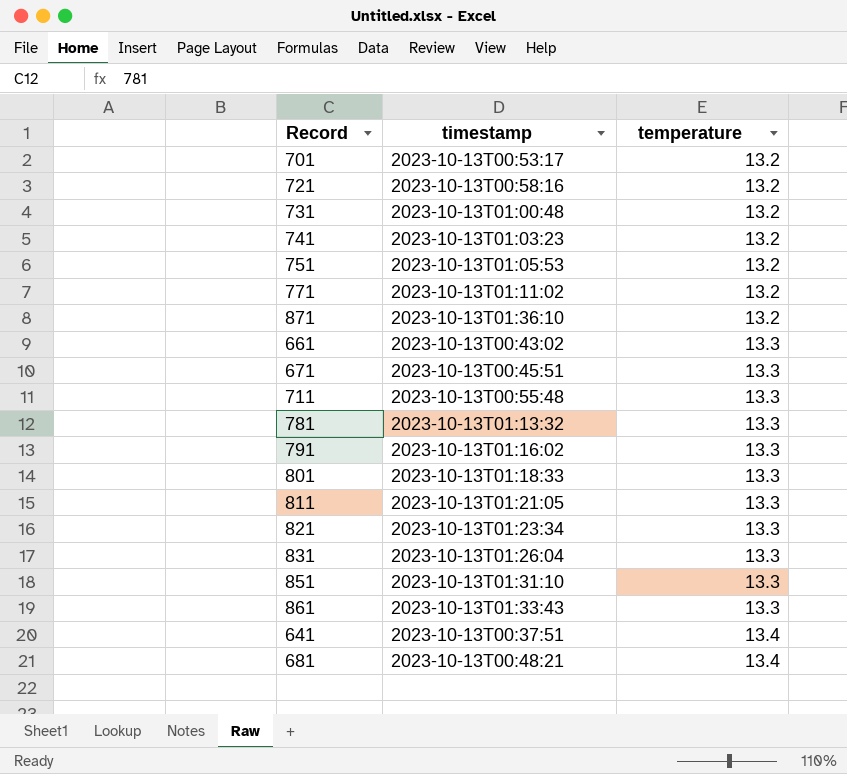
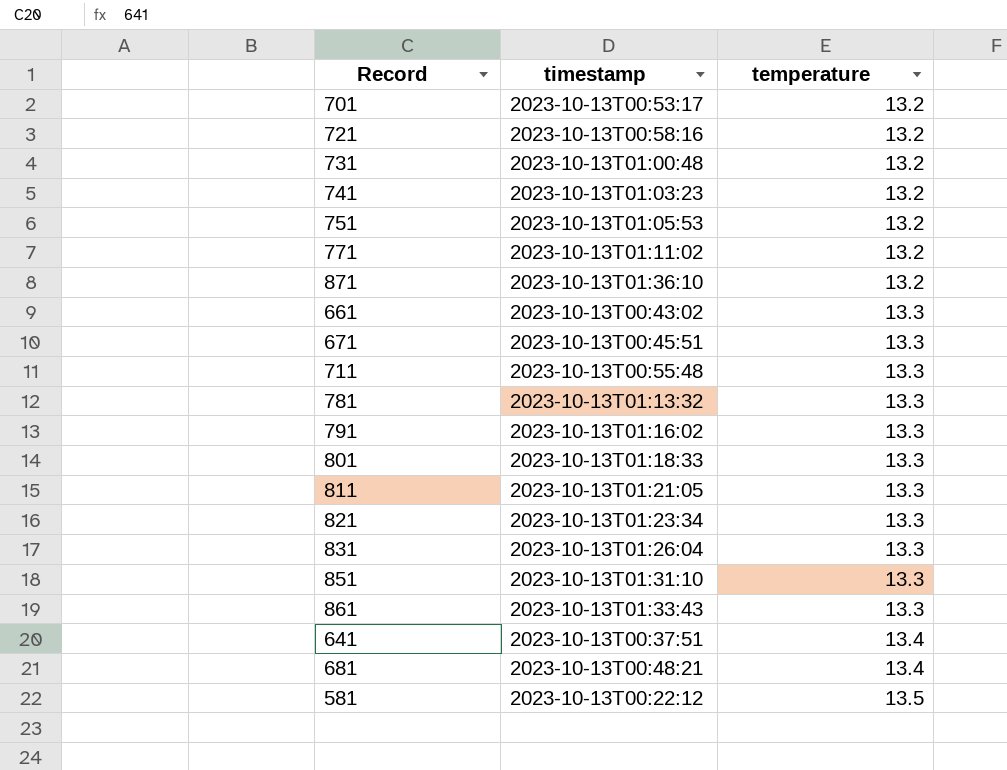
row 581: none -> 2023-10-13T00:22:12 | 13.5

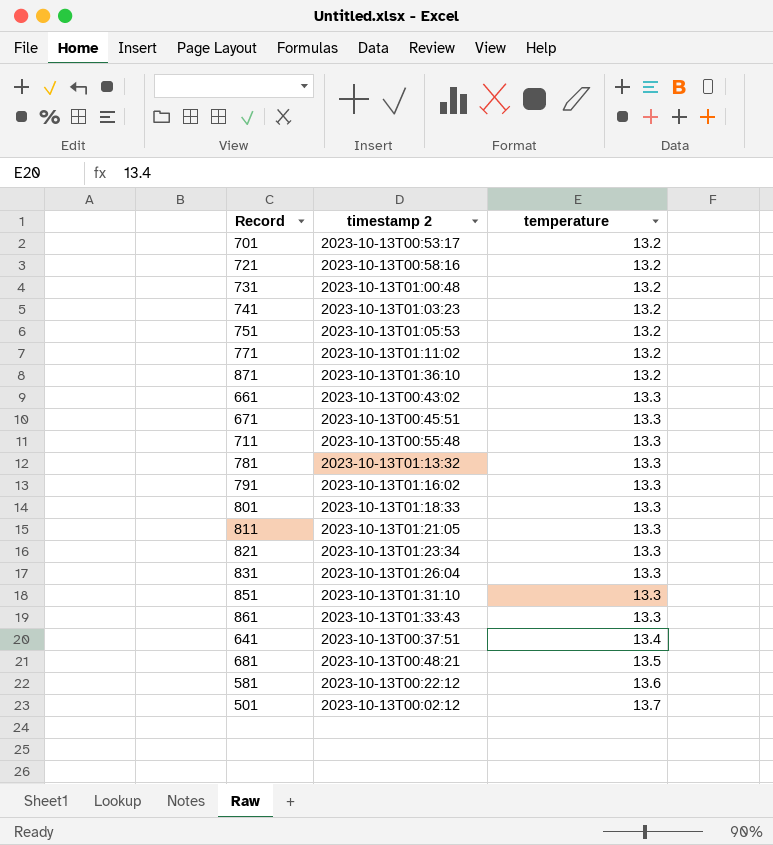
column name: timestamp -> timestamp 2
681 | temperature: 13.4 -> 13.5
581 | temperature: 13.5 -> 13.6
row 501: none -> 2023-10-13T00:02:12 | 13.7

